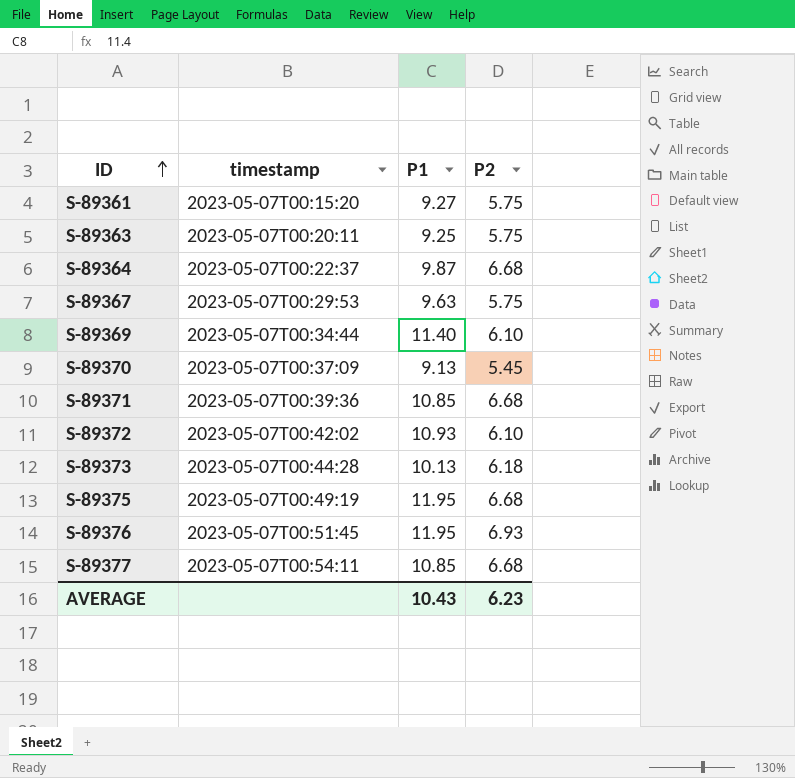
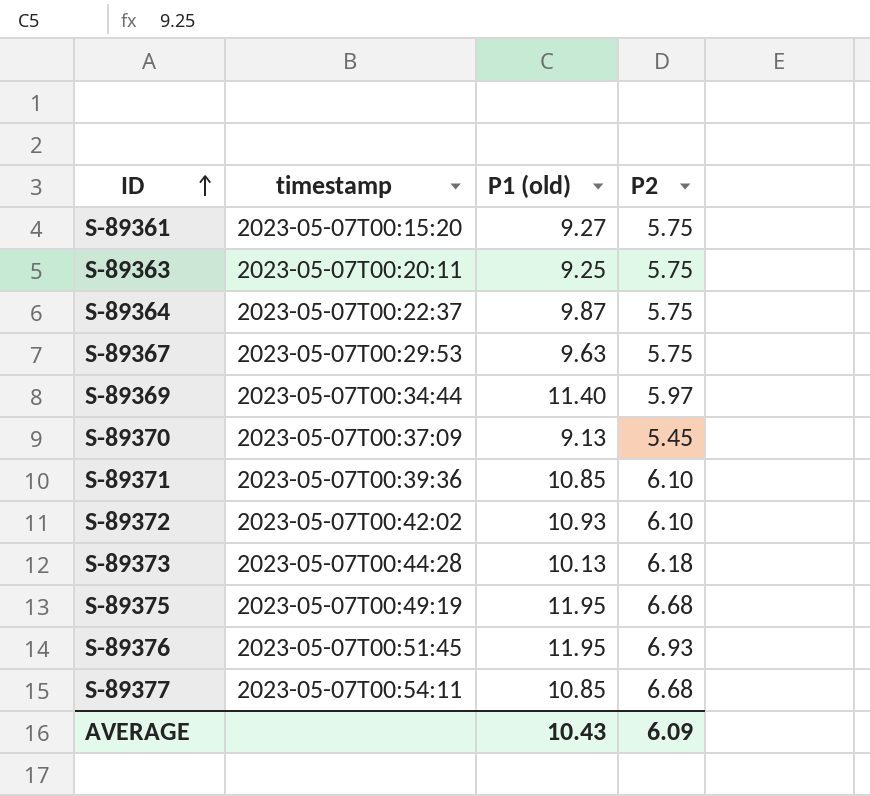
column name: P1 -> P1 (old)
S-89364 | P2: 6.68 -> 5.75
S-89369 | P2: 6.10 -> 5.97
S-89371 | P2: 6.68 -> 6.10
AVERAGE | P2: 6.23 -> 6.09

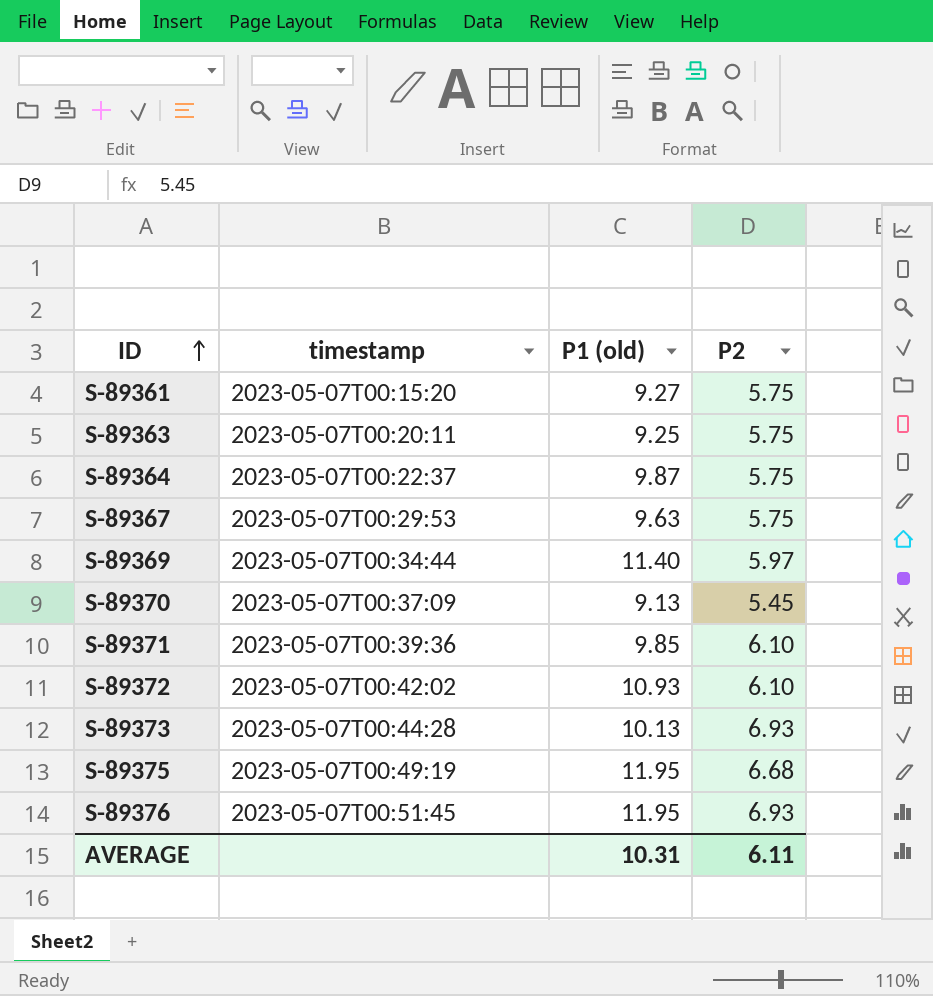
row S-89377: 2023-05-07T00:54:11 | 10.85 | 6.68 -> none
S-89371 | P1 (old): 10.85 -> 9.85
S-89373 | P2: 6.18 -> 6.93
AVERAGE | P1 (old): 10.43 -> 10.31
AVERAGE | P2: 6.09 -> 6.11

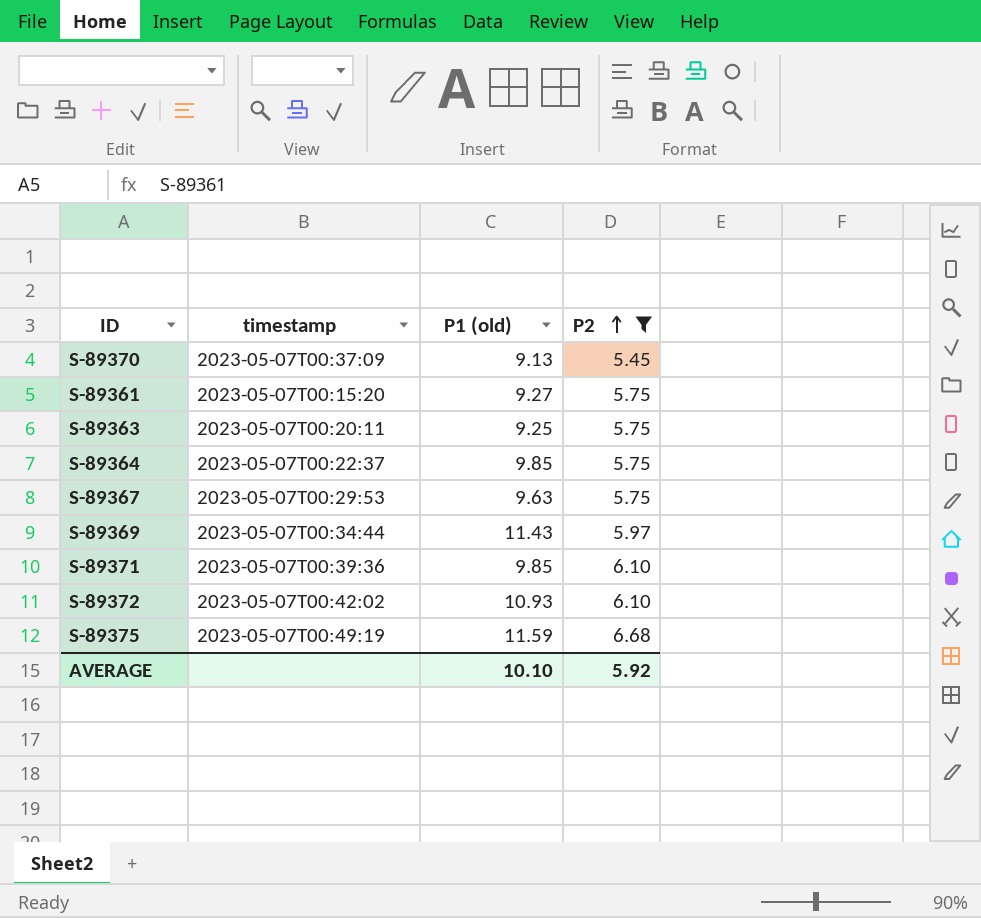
filter: none -> P2 != 6.93
row order: ID ascending -> P2 ascending
S-89364 | P1 (old): 9.87 -> 9.85
S-89369 | P1 (old): 11.40 -> 11.43
S-89375 | P1 (old): 11.95 -> 11.59
AVERAGE | P1 (old): 10.31 -> 10.10
AVERAGE | P2: 6.11 -> 5.92

